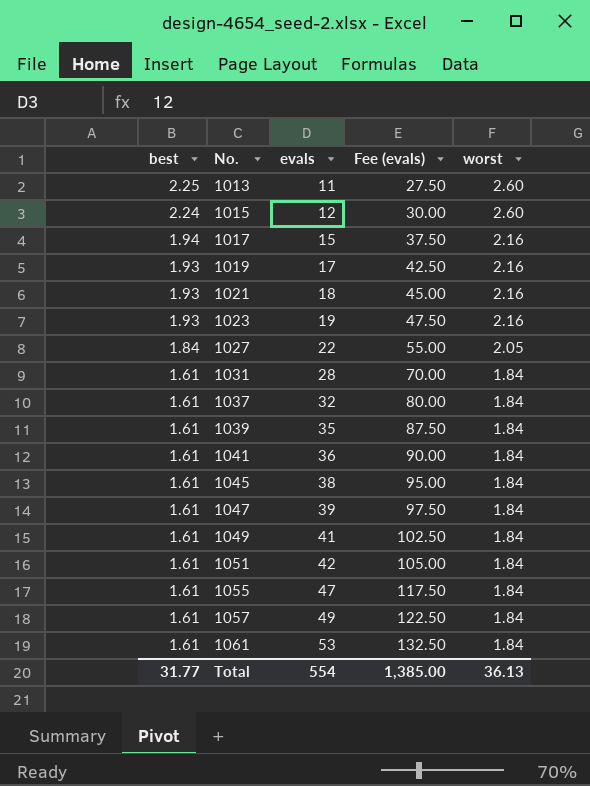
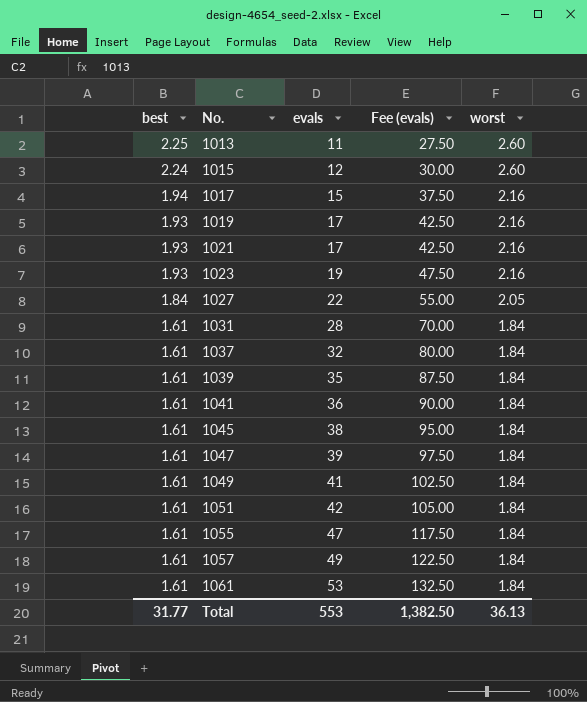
1021 | evals: 18 -> 17
1021 | Fee (evals): 45.00 -> 42.50
Total | evals: 554 -> 553
Total | Fee (evals): 1,385.00 -> 1,382.50

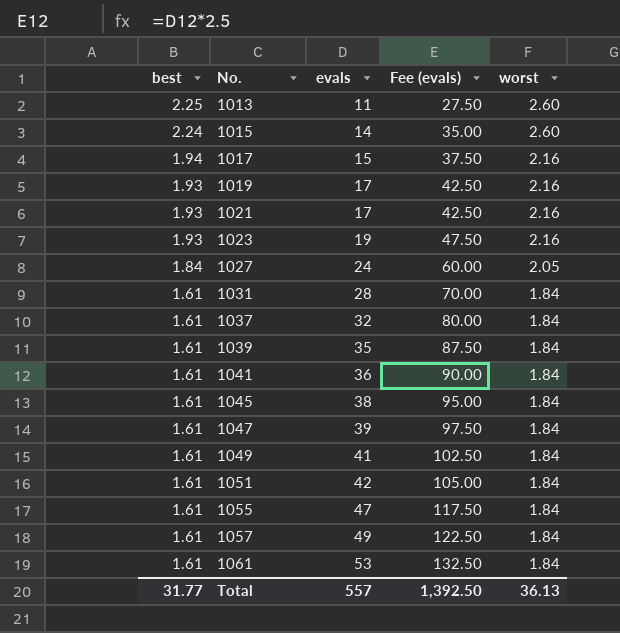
1015 | evals: 12 -> 14
1015 | Fee (evals): 30.00 -> 35.00
1027 | evals: 22 -> 24
1027 | Fee (evals): 55.00 -> 60.00
Total | evals: 553 -> 557
Total | Fee (evals): 1,382.50 -> 1,392.50

